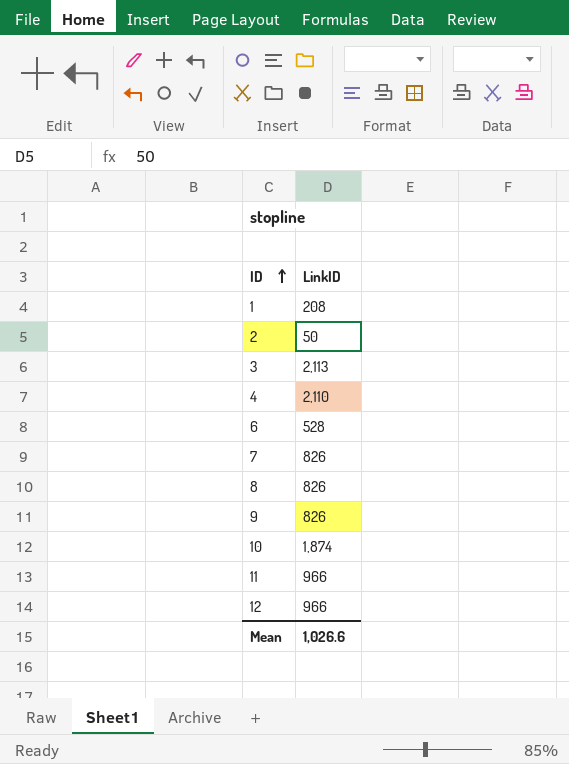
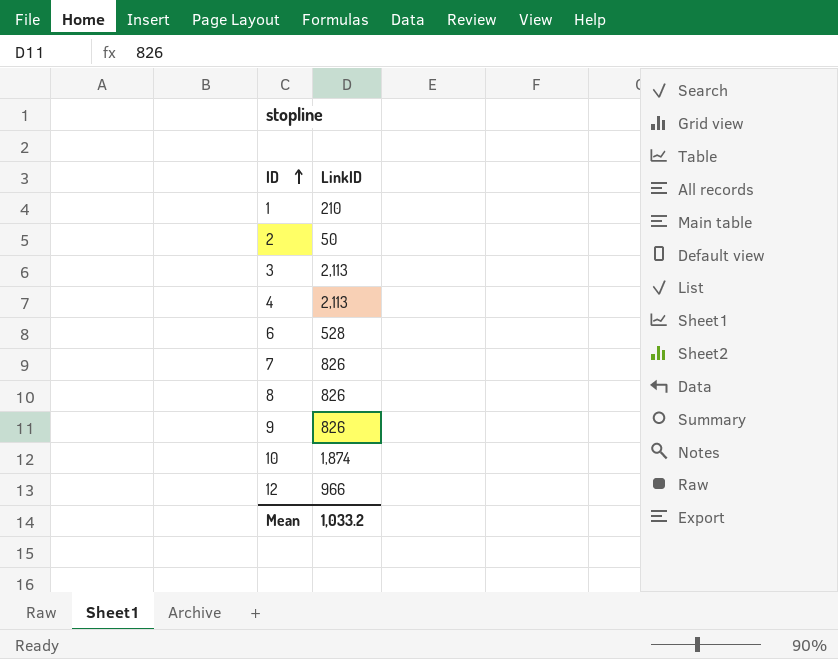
row 11: 966 -> none
1 | LinkID: 208 -> 210
4 | LinkID: 2,110 -> 2,113
Mean | LinkID: 1,026.6 -> 1,033.2

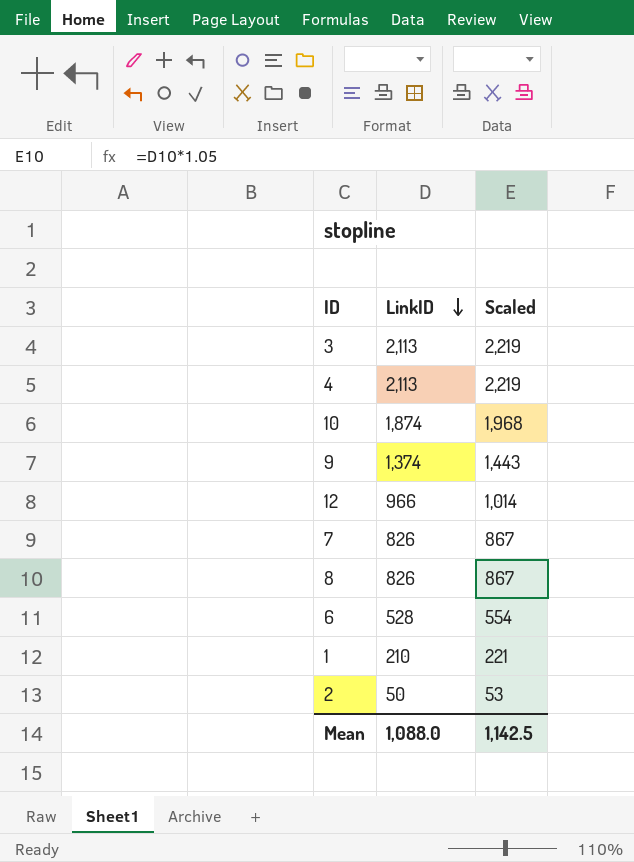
row order: ID ascending -> LinkID descending
column Scaled | formula: none -> [LinkID] * 1.05
9 | LinkID: 826 -> 1,374
Mean | LinkID: 1,033.2 -> 1,088.0

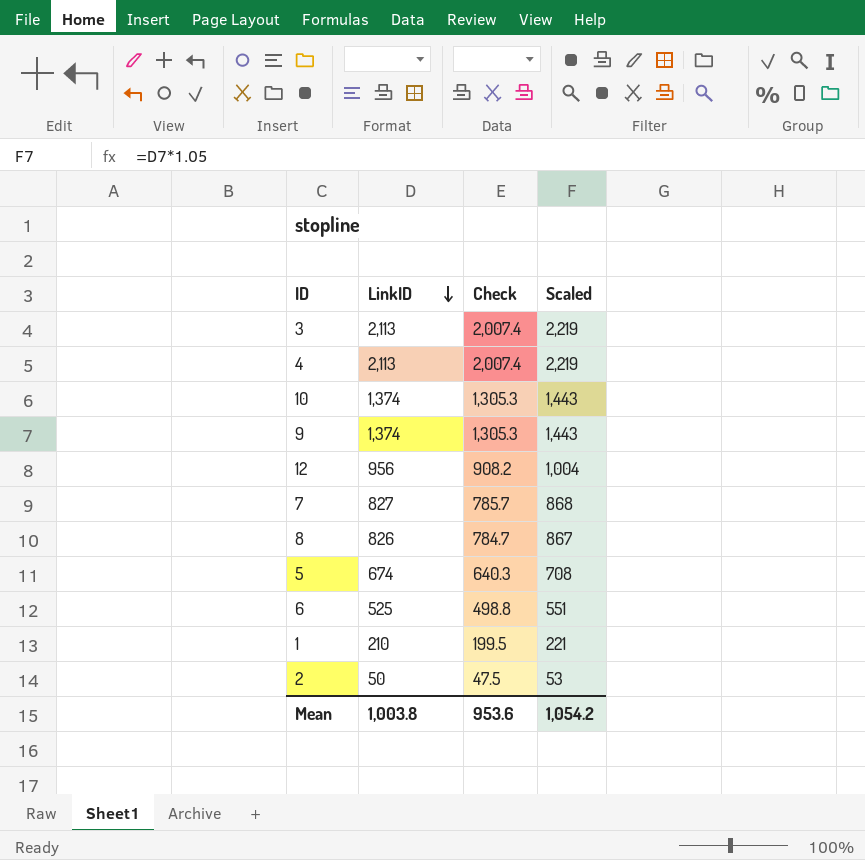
column Check | formula: none -> [LinkID] * 0.95
10 | LinkID: 1,874 -> 1,374
10 | Scaled: 1,968 -> 1,443
12 | LinkID: 966 -> 956
12 | Scaled: 1,014 -> 1,004
7 | LinkID: 826 -> 827
7 | Scaled: 867 -> 868
row 5: none -> 674 | 640.3 | 708
6 | LinkID: 528 -> 525
6 | Scaled: 554 -> 551
Mean | LinkID: 1,088.0 -> 1,003.8
Mean | Scaled: 1,142.5 -> 1,054.2

